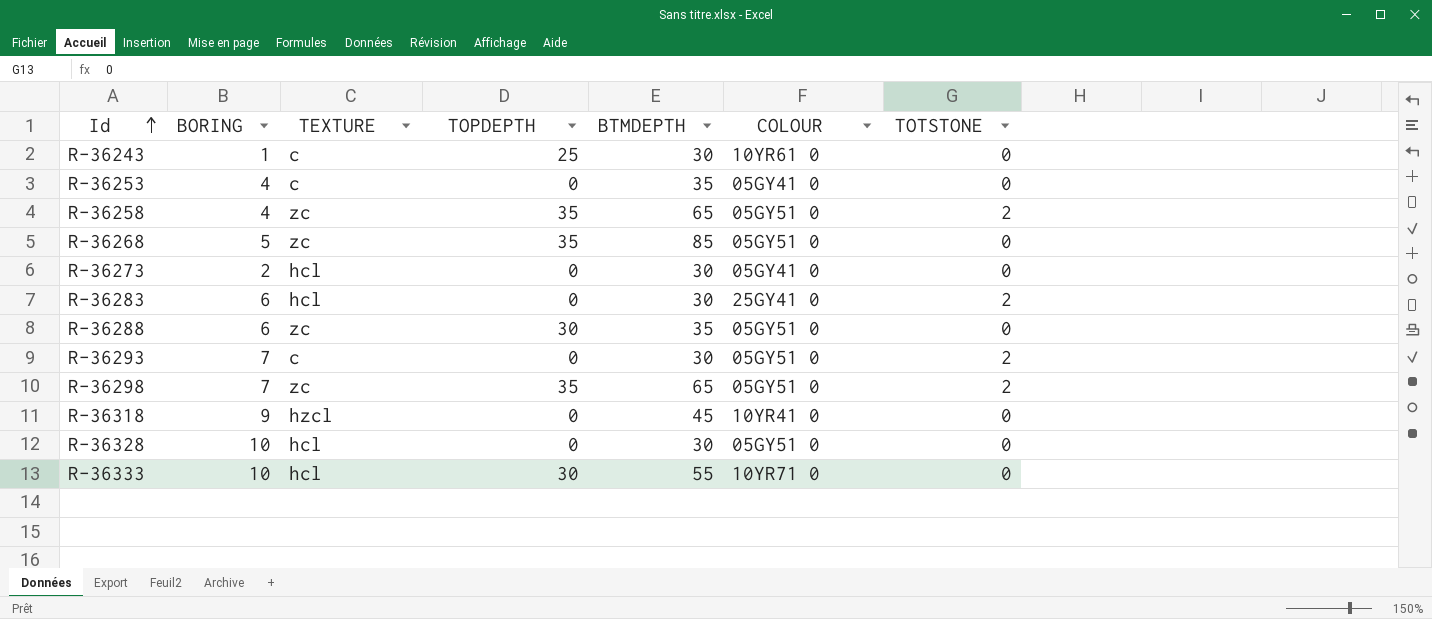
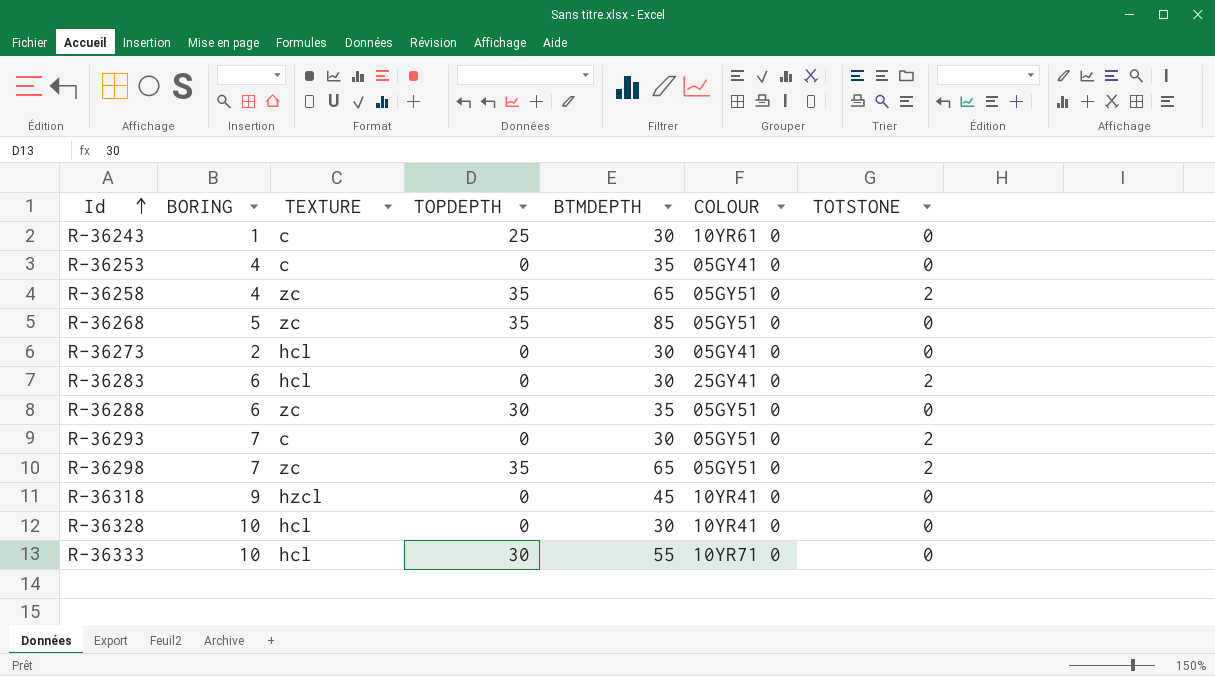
R-36328 | COLOUR: 05GY51 0 -> 10YR41 0

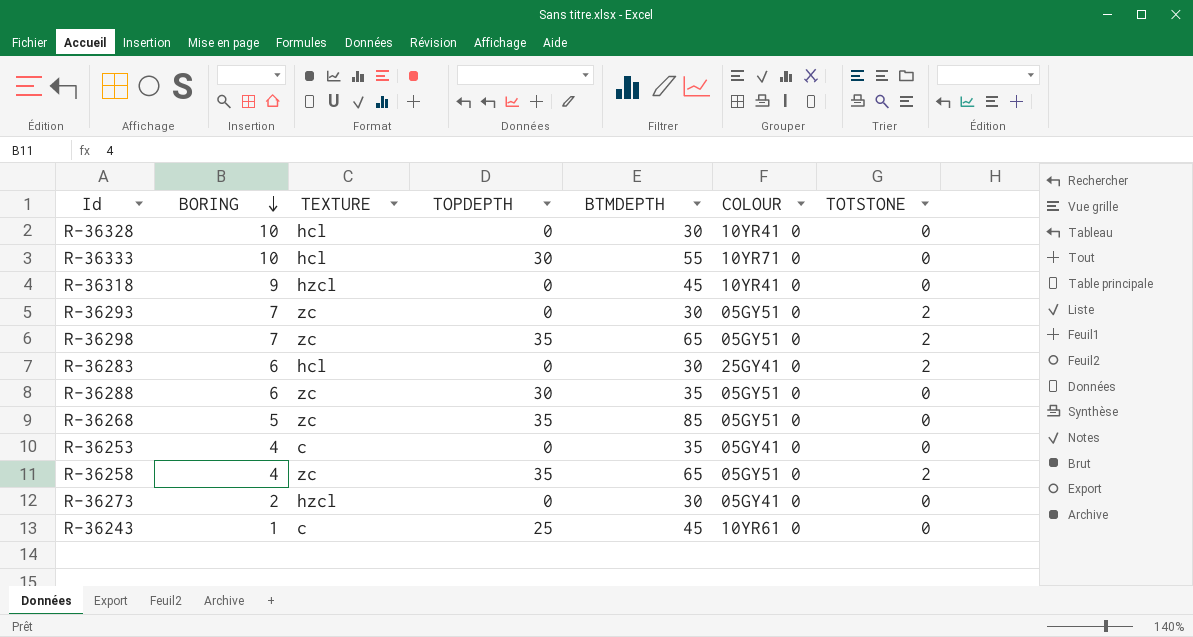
row order: Id ascending -> BORING descending
R-36293 | TEXTURE: c -> zc
R-36273 | TEXTURE: hcl -> hzcl
R-36243 | BTMDEPTH: 30 -> 45

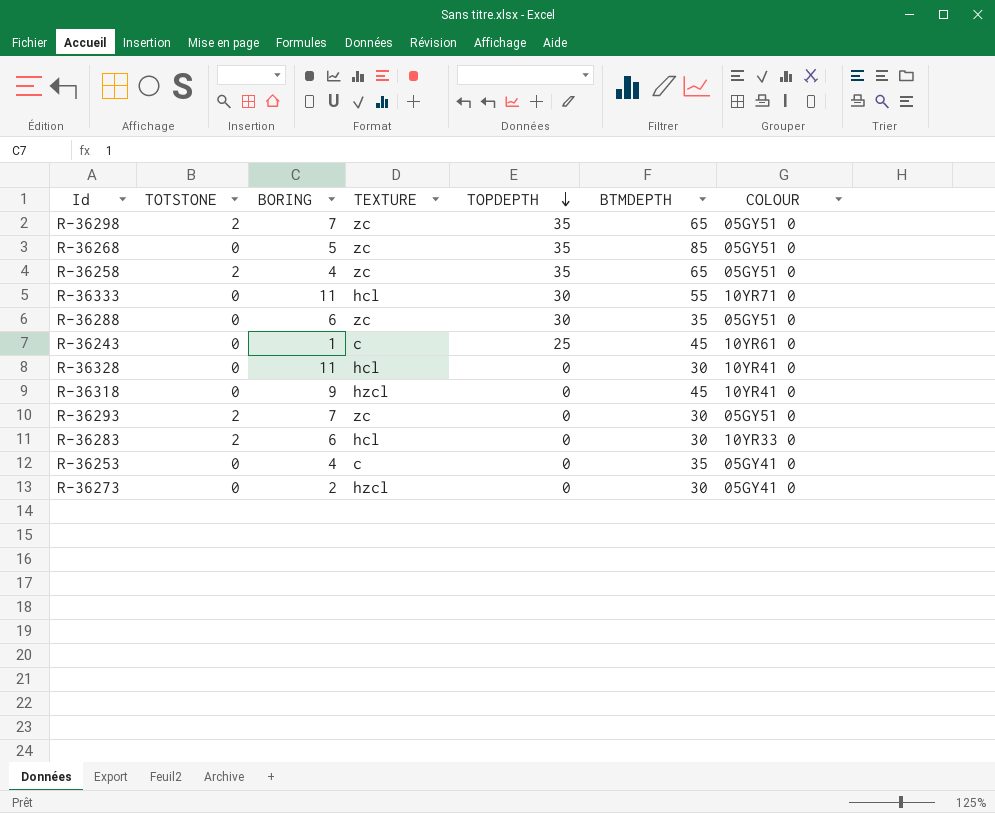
row order: BORING descending -> TOPDEPTH descending
column TOTSTONE | position: 7 -> 2
R-36333 | BORING: 10 -> 11
R-36328 | BORING: 10 -> 11
R-36283 | COLOUR: 25GY41 0 -> 10YR33 0

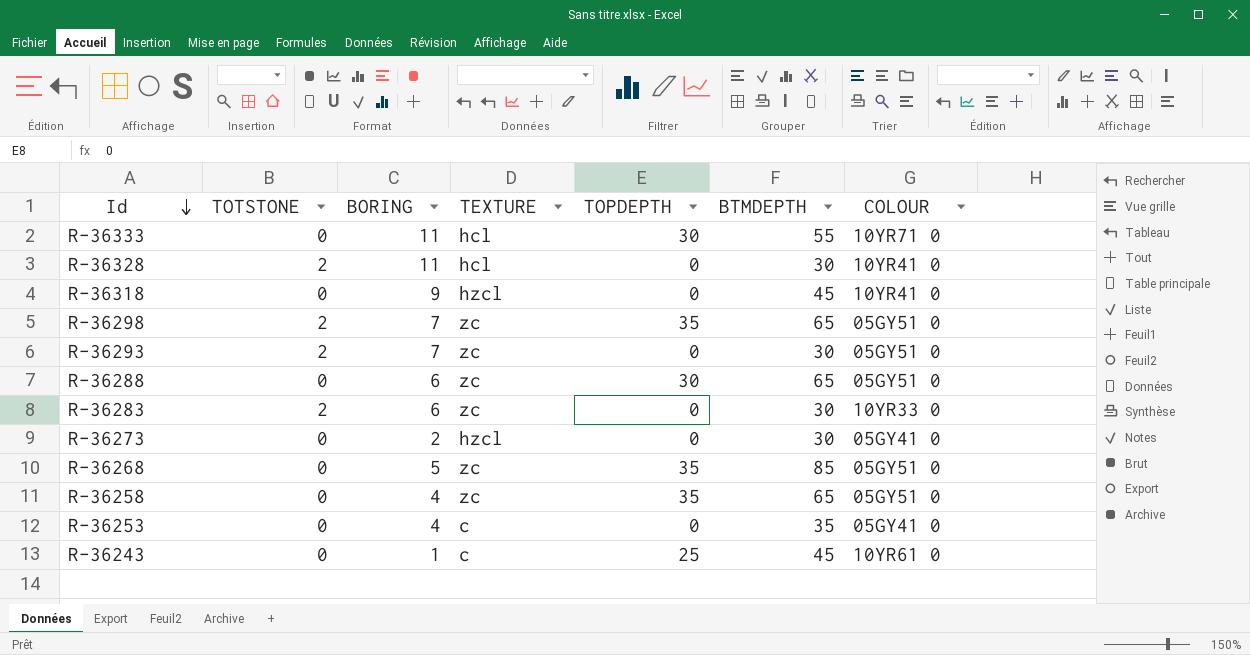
row order: TOPDEPTH descending -> Id descending
R-36328 | TOTSTONE: 0 -> 2
R-36288 | BTMDEPTH: 35 -> 65
R-36283 | TEXTURE: hcl -> zc
R-36258 | TOTSTONE: 2 -> 0

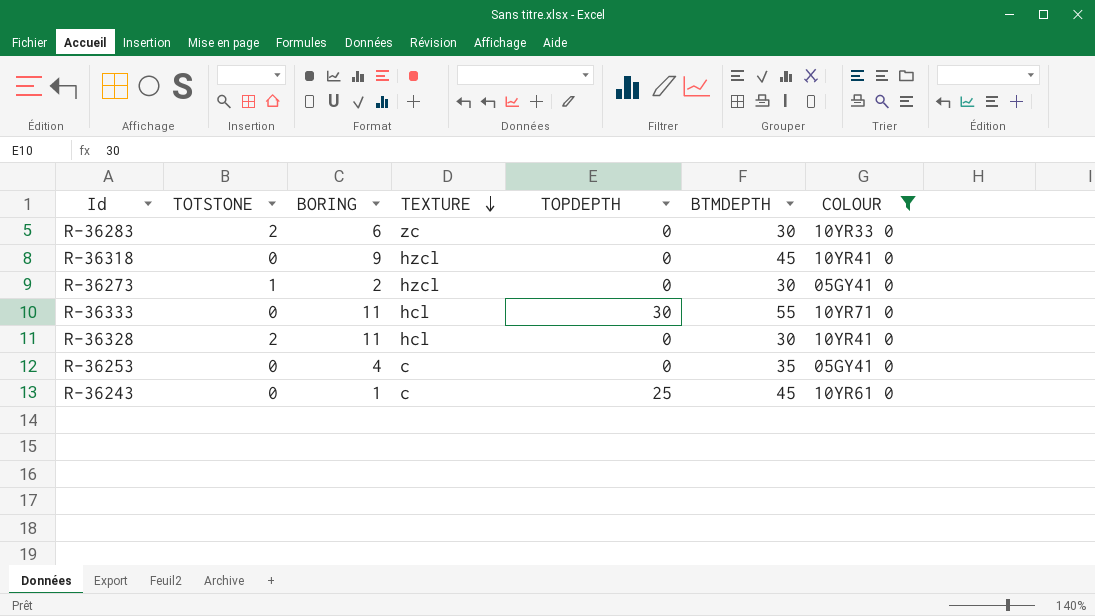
filter: none -> COLOUR != 05GY51 0
row order: Id descending -> TEXTURE descending
R-36273 | TOTSTONE: 0 -> 1

